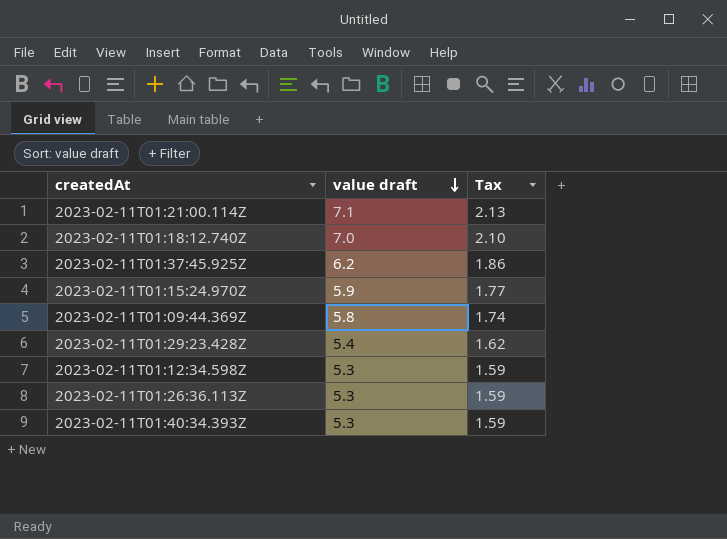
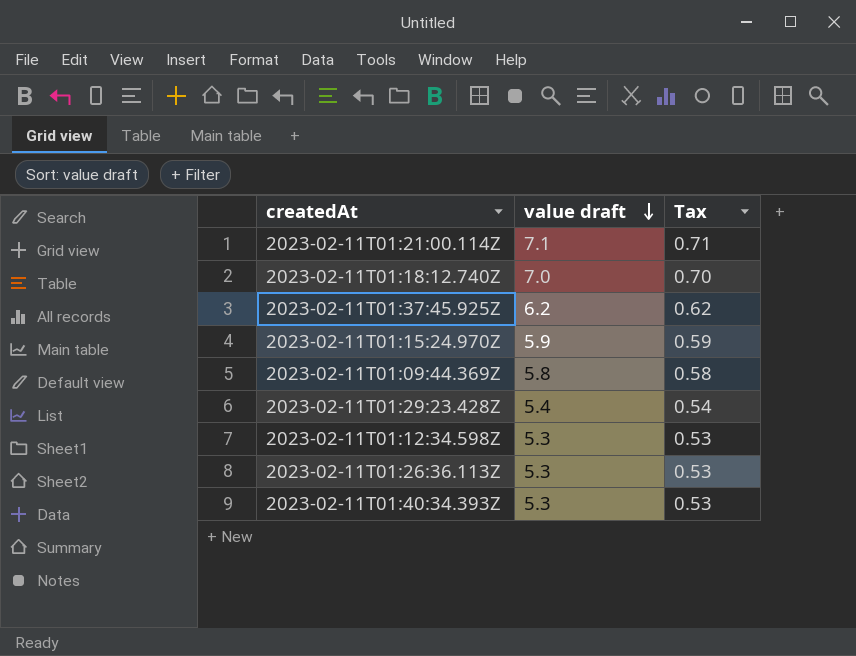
column Tax | formula: [value draft] * 0.3 -> [value draft] * 0.1

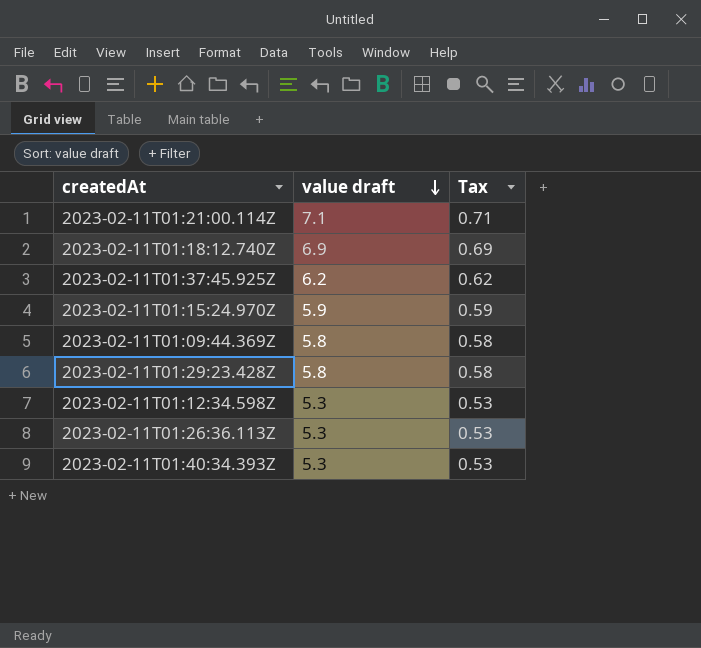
2023-02-11T01:18:12.740Z | value draft: 7.0 -> 6.9
2023-02-11T01:18:12.740Z | Tax: 0.70 -> 0.69
2023-02-11T01:29:23.428Z | value draft: 5.4 -> 5.8
2023-02-11T01:29:23.428Z | Tax: 0.54 -> 0.58

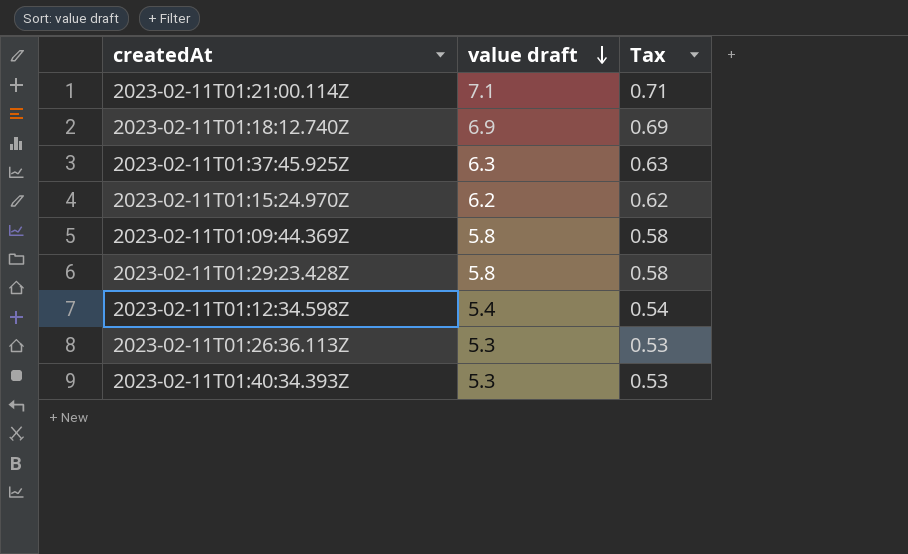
2023-02-11T01:37:45.925Z | value draft: 6.2 -> 6.3
2023-02-11T01:37:45.925Z | Tax: 0.62 -> 0.63
2023-02-11T01:15:24.970Z | value draft: 5.9 -> 6.2
2023-02-11T01:15:24.970Z | Tax: 0.59 -> 0.62
2023-02-11T01:12:34.598Z | value draft: 5.3 -> 5.4
2023-02-11T01:12:34.598Z | Tax: 0.53 -> 0.54

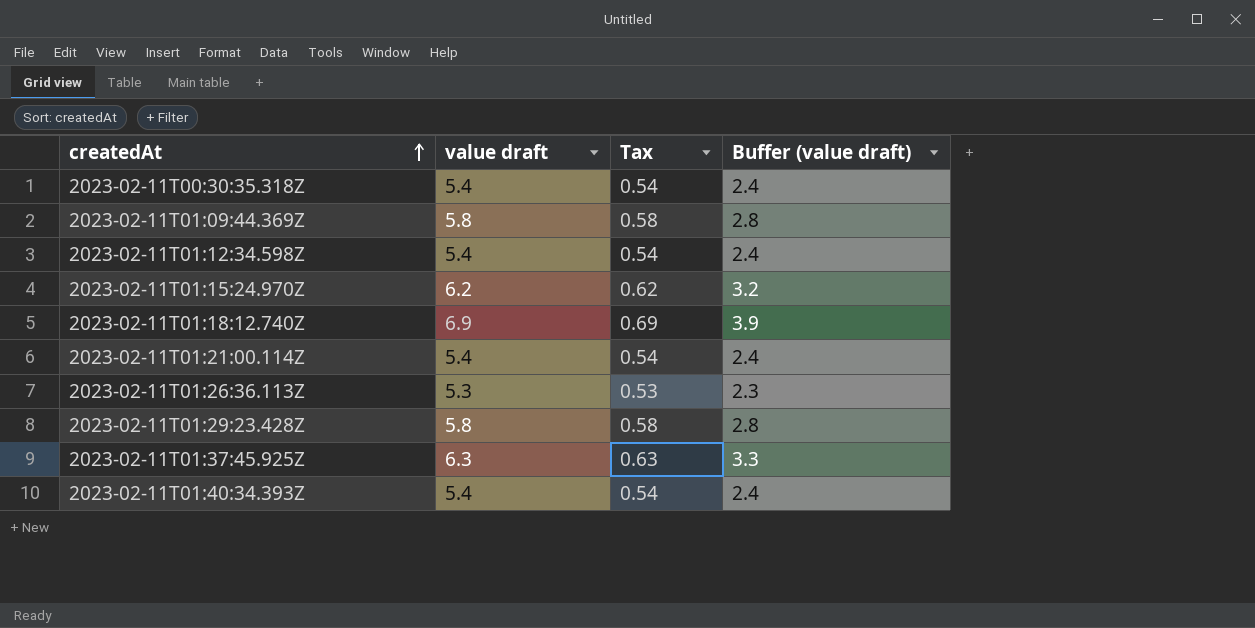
row order: value draft descending -> createdAt ascending
column Buffer (value draft) | formula: none -> [value draft] - 3
row 2023-02-11T00:30:35.318Z: none -> 5.4 | 0.54 | 2.4
2023-02-11T01:21:00.114Z | value draft: 7.1 -> 5.4
2023-02-11T01:21:00.114Z | Tax: 0.71 -> 0.54
2023-02-11T01:40:34.393Z | value draft: 5.3 -> 5.4
2023-02-11T01:40:34.393Z | Tax: 0.53 -> 0.54

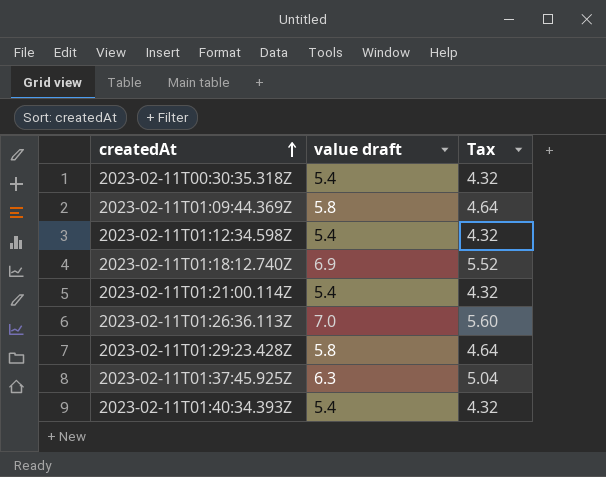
column Buffer (value draft) | formula: [value draft] - 3 -> none
column Tax | formula: [value draft] * 0.1 -> [value draft] * 0.8
row 2023-02-11T01:15:24.970Z: 6.2 | 0.62 | 3.2 -> none
2023-02-11T01:26:36.113Z | value draft: 5.3 -> 7.0

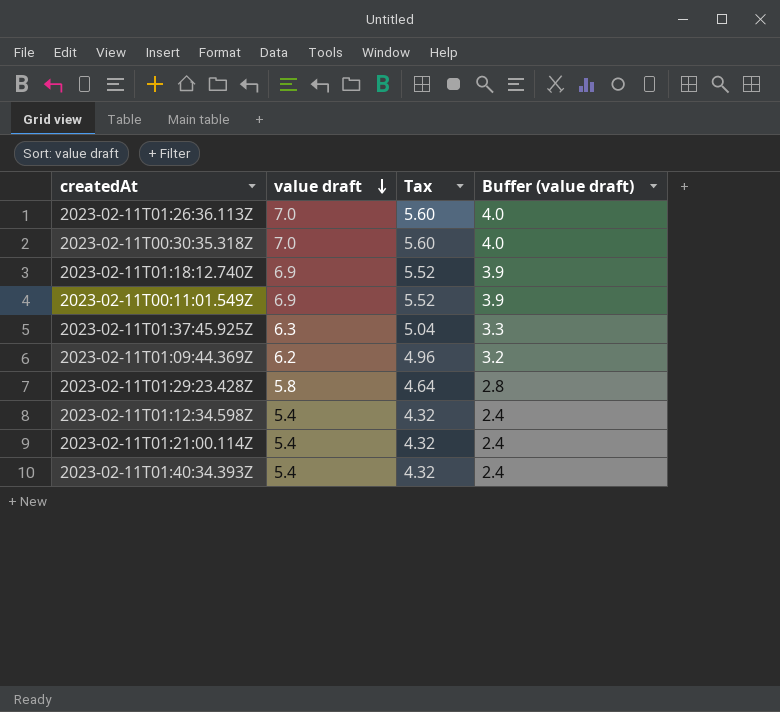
row order: createdAt ascending -> value draft descending
column Buffer (value draft) | formula: none -> [value draft] - 3
2023-02-11T00:30:35.318Z | value draft: 5.4 -> 7.0
2023-02-11T00:30:35.318Z | Tax: 4.32 -> 5.60
row 2023-02-11T00:11:01.549Z: none -> 6.9 | 5.52 | 3.9
2023-02-11T01:09:44.369Z | value draft: 5.8 -> 6.2
2023-02-11T01:09:44.369Z | Tax: 4.64 -> 4.96

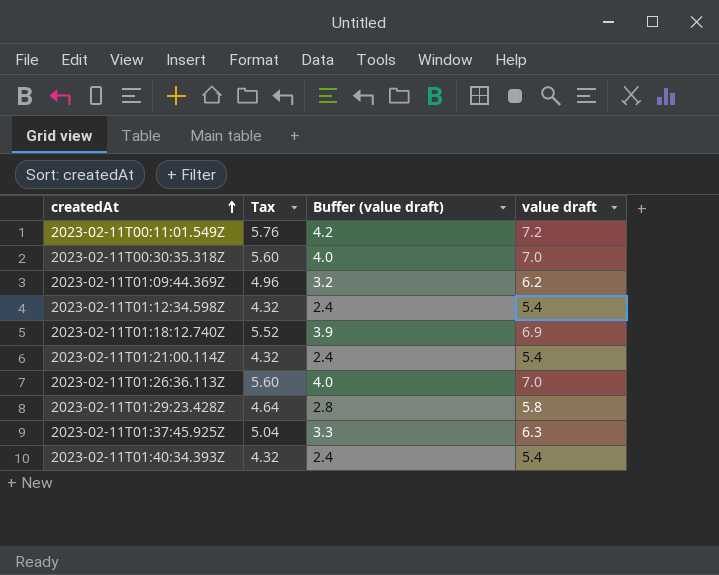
row order: value draft descending -> createdAt ascending
column value draft | position: 2 -> 4
2023-02-11T00:11:01.549Z | Tax: 5.52 -> 5.76
2023-02-11T00:11:01.549Z | Buffer (value draft): 3.9 -> 4.2
2023-02-11T00:11:01.549Z | value draft: 6.9 -> 7.2

